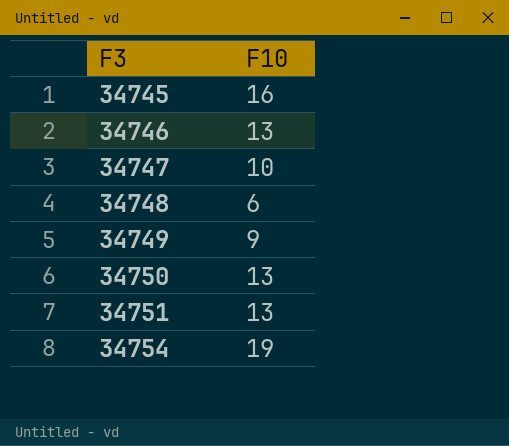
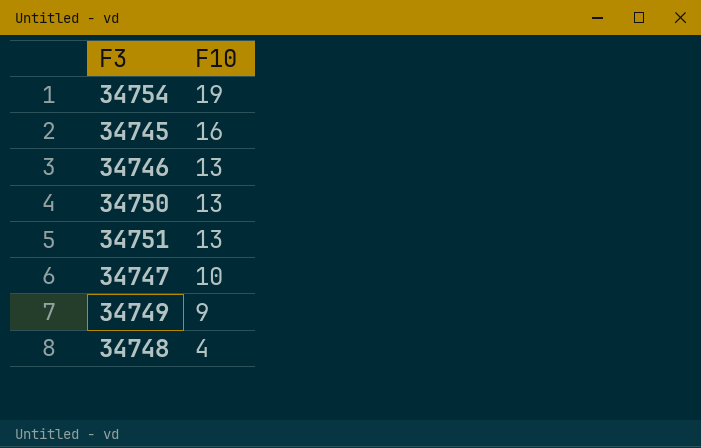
row order: F3 ascending -> F10 descending
34748 | F10: 6 -> 4

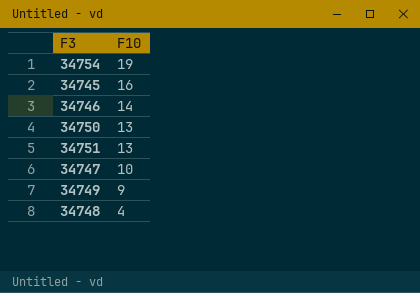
34746 | F10: 13 -> 14

